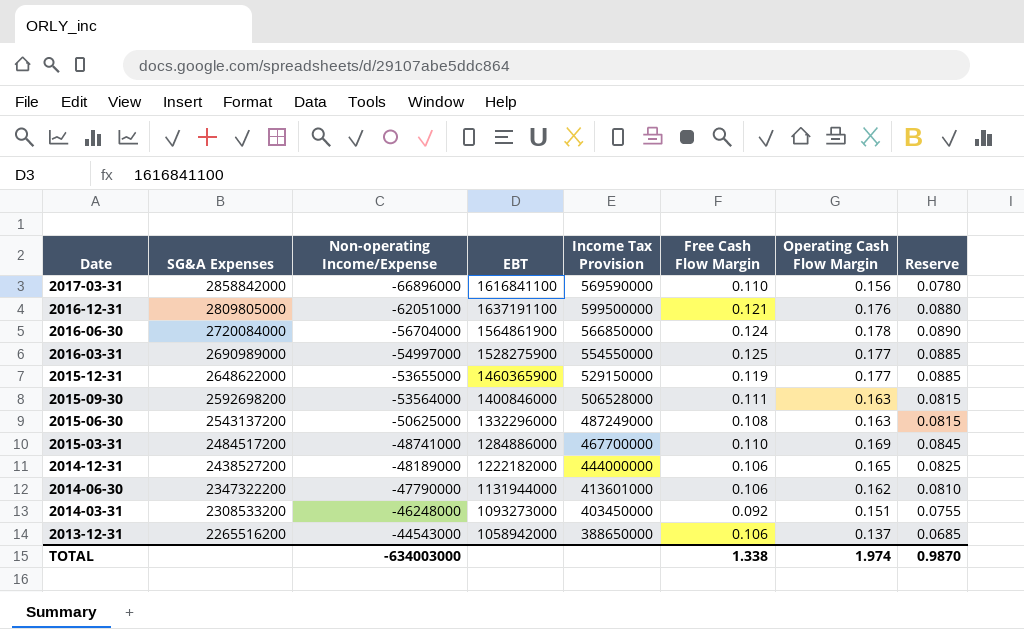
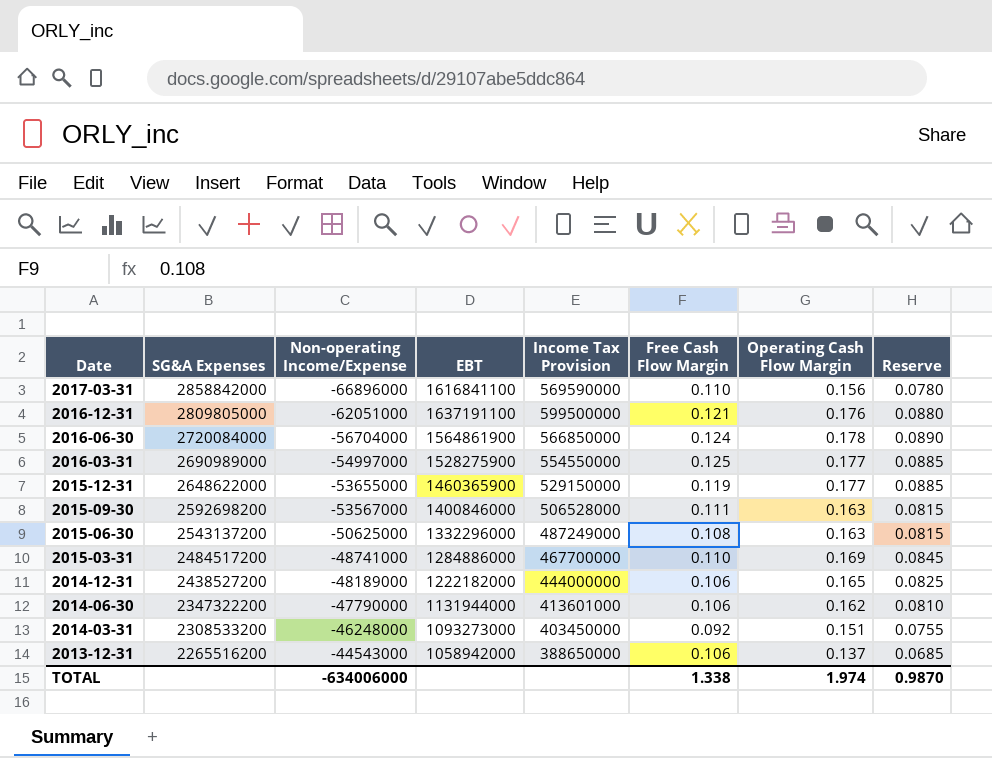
2015-09-30 | Non-operating Income/Expense: -53564000 -> -53567000
TOTAL | Non-operating Income/Expense: -634003000 -> -634006000

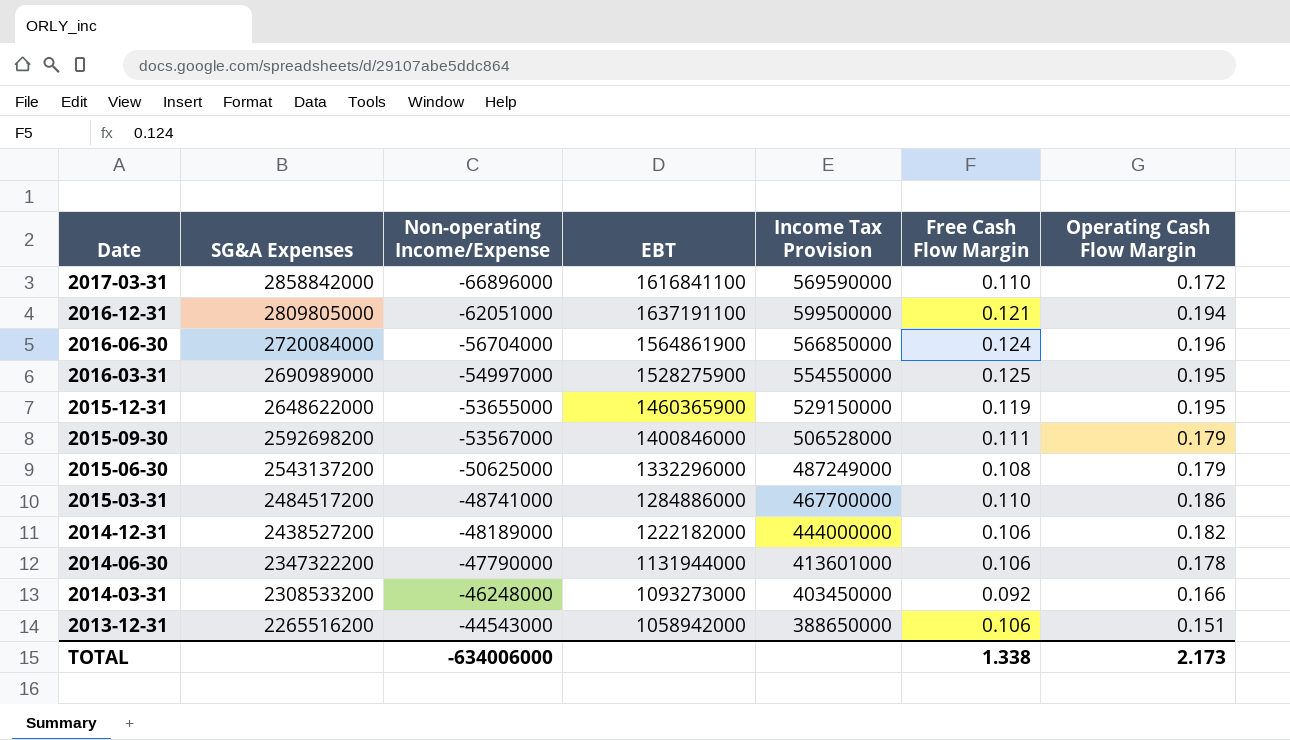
column Reserve | formula: [Operating Cash Flow Margin] * 0.5 -> none
2017-03-31 | Operating Cash Flow Margin: 0.156 -> 0.172
2016-12-31 | Operating Cash Flow Margin: 0.176 -> 0.194
2016-06-30 | Operating Cash Flow Margin: 0.178 -> 0.196
2016-03-31 | Operating Cash Flow Margin: 0.177 -> 0.195
2015-12-31 | Operating Cash Flow Margin: 0.177 -> 0.195
2015-09-30 | Operating Cash Flow Margin: 0.163 -> 0.179
2015-06-30 | Operating Cash Flow Margin: 0.163 -> 0.179
2015-03-31 | Operating Cash Flow Margin: 0.169 -> 0.186
2014-12-31 | Operating Cash Flow Margin: 0.165 -> 0.182
2014-06-30 | Operating Cash Flow Margin: 0.162 -> 0.178
2014-03-31 | Operating Cash Flow Margin: 0.151 -> 0.166
2013-12-31 | Operating Cash Flow Margin: 0.137 -> 0.151
TOTAL | Operating Cash Flow Margin: 1.974 -> 2.173

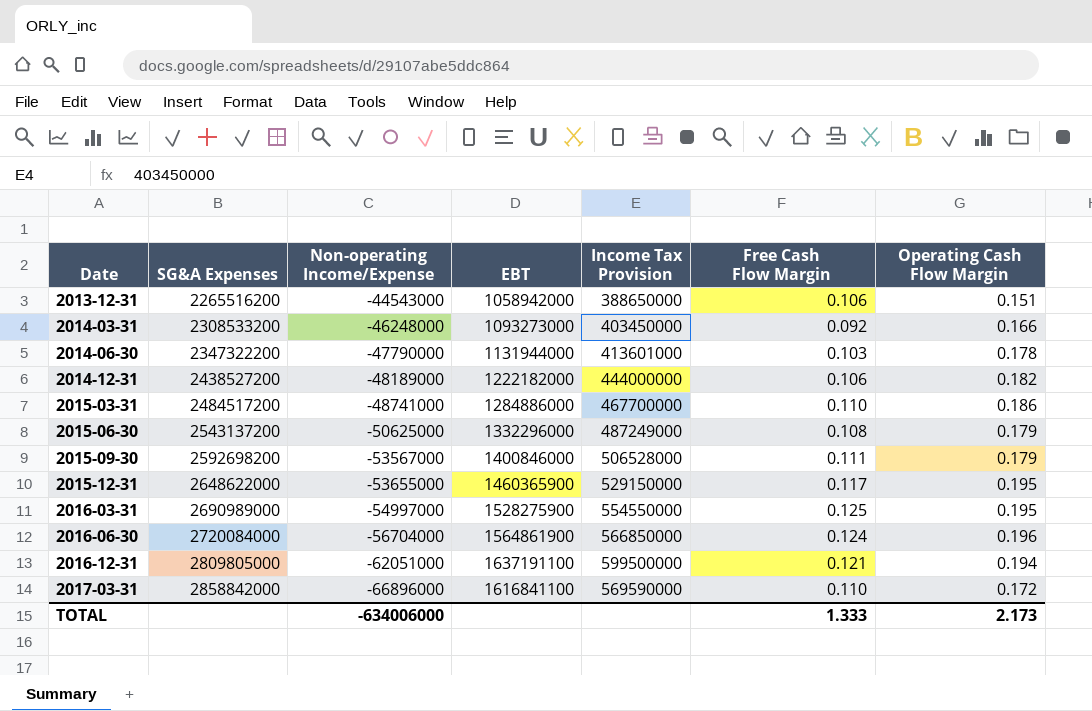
row order: Date descending -> Date ascending
2014-06-30 | Free Cash Flow Margin: 0.106 -> 0.103
2015-12-31 | Free Cash Flow Margin: 0.119 -> 0.117
TOTAL | Free Cash Flow Margin: 1.338 -> 1.333

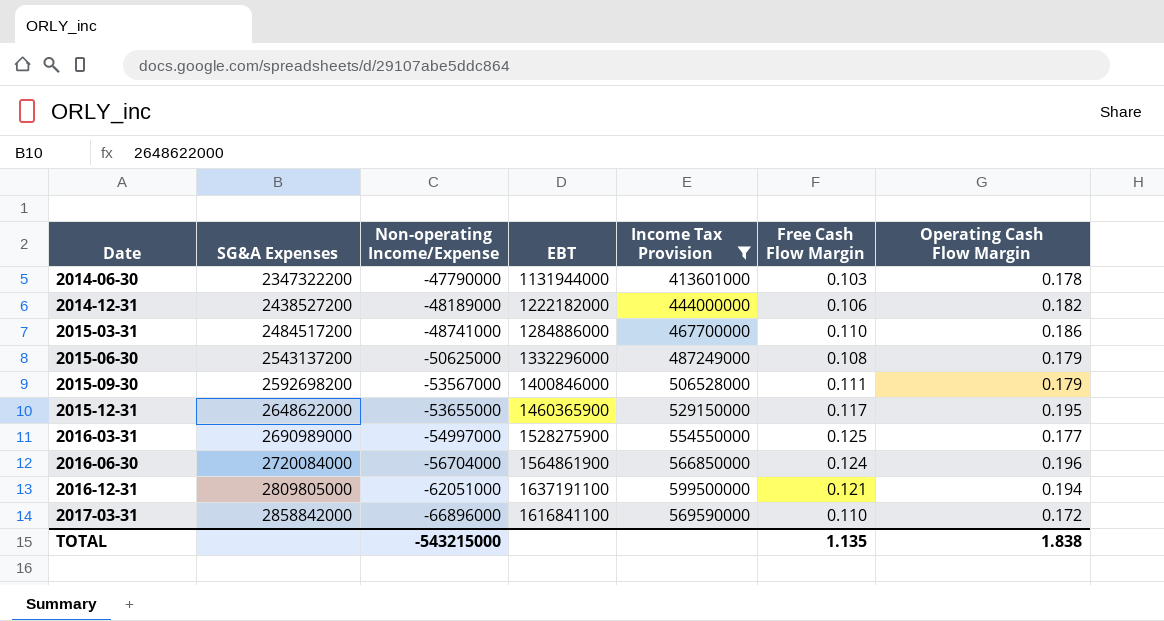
filter: none -> Income Tax Provision >= 413601000
2016-03-31 | Operating Cash Flow Margin: 0.195 -> 0.177
TOTAL | Non-operating Income/Expense: -634006000 -> -543215000
TOTAL | Free Cash Flow Margin: 1.333 -> 1.135
TOTAL | Operating Cash Flow Margin: 2.173 -> 1.838

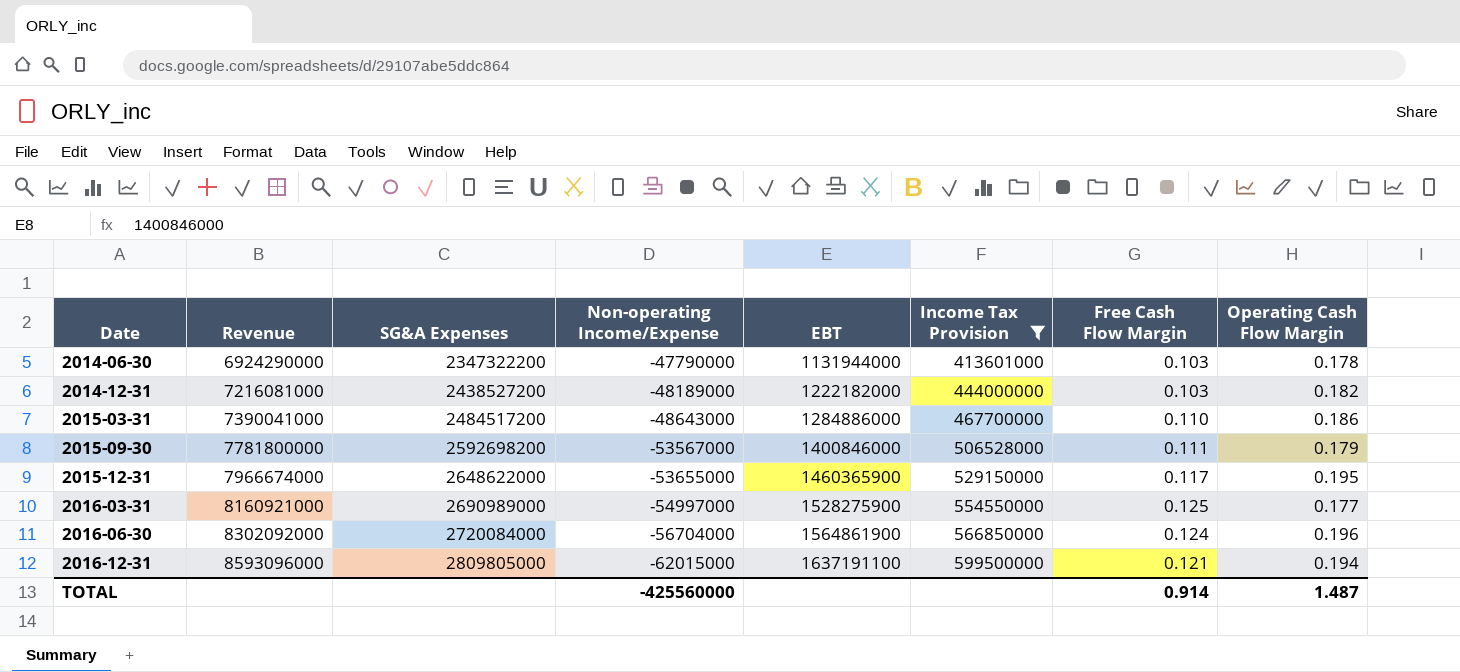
column Revenue | position: none -> 2
row 2015-06-30: 2543137200 | -50625000 | 1332296000 | 487249000 | 0.108 | 0.179 -> none
row 2017-03-31: 2858842000 | -66896000 | 1616841100 | 569590000 | 0.110 | 0.172 -> none
2014-12-31 | Free Cash Flow Margin: 0.106 -> 0.103
2015-03-31 | Non-operating Income/Expense: -48741000 -> -48643000
2016-12-31 | Non-operating Income/Expense: -62051000 -> -62015000
TOTAL | Non-operating Income/Expense: -543215000 -> -425560000
TOTAL | Free Cash Flow Margin: 1.135 -> 0.914
TOTAL | Operating Cash Flow Margin: 1.838 -> 1.487

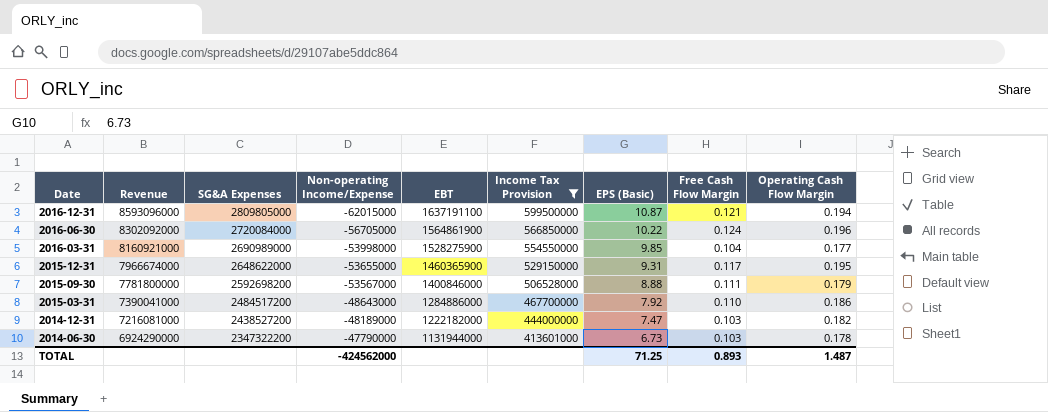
row order: Date ascending -> Date descending
column EPS (Basic) | position: none -> 7
2016-06-30 | Non-operating Income/Expense: -56704000 -> -56705000
2016-03-31 | Non-operating Income/Expense: -54997000 -> -53998000
2016-03-31 | Free Cash Flow Margin: 0.125 -> 0.104
TOTAL | Non-operating Income/Expense: -425560000 -> -424562000
TOTAL | Free Cash Flow Margin: 0.914 -> 0.893

